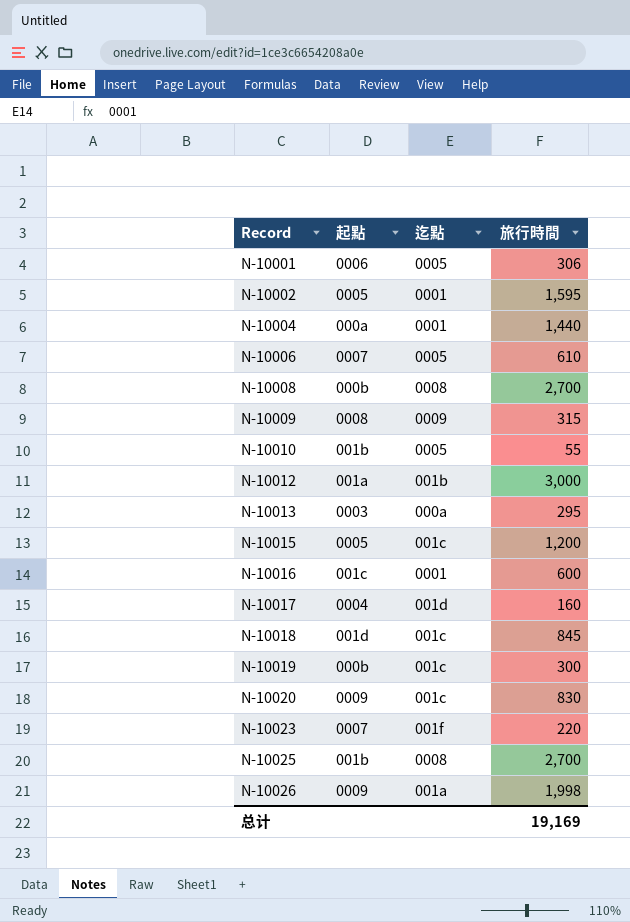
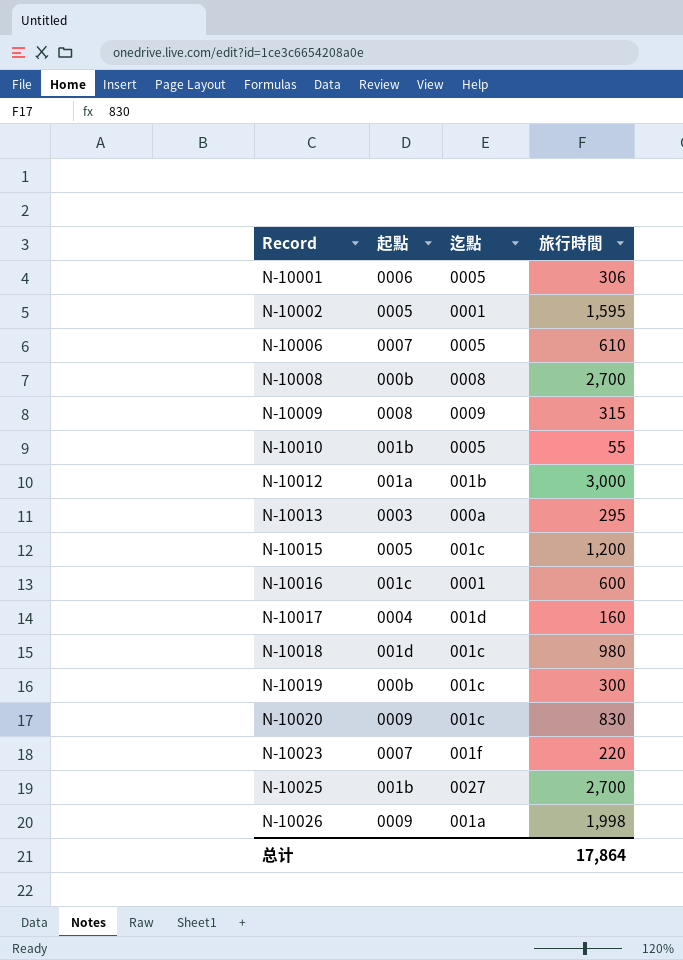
row N-10004: 000a | 0001 | 1,440 -> none
N-10018 | 旅行時間: 845 -> 980
N-10025 | 迄點: 0008 -> 0027
总计 | 旅行時間: 19,169 -> 17,864

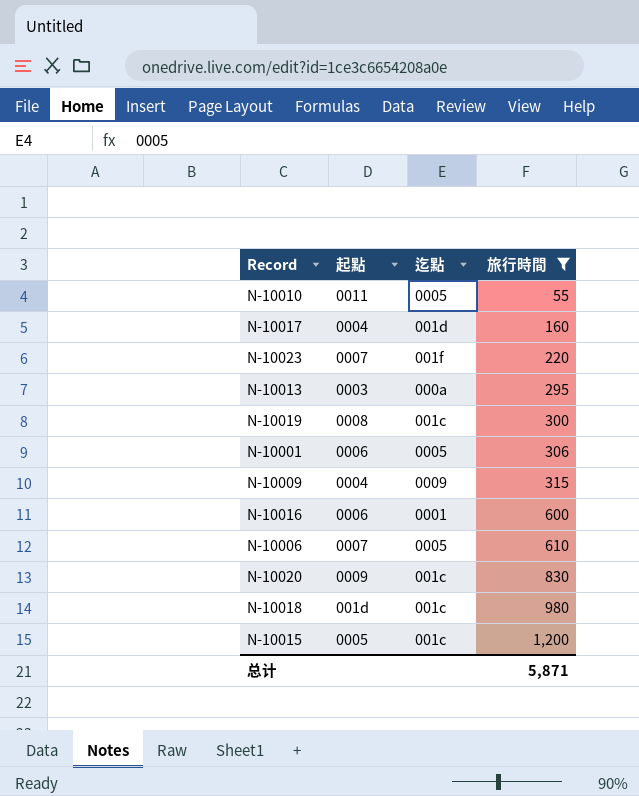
filter: none -> 旅行時間 <= 1,200
row order: Record ascending -> 旅行時間 ascending
N-10010 | 起點: 001b -> 0011
N-10019 | 起點: 000b -> 0008
N-10009 | 起點: 0008 -> 0004
N-10016 | 起點: 001c -> 0006
总计 | 旅行時間: 17,864 -> 5,871

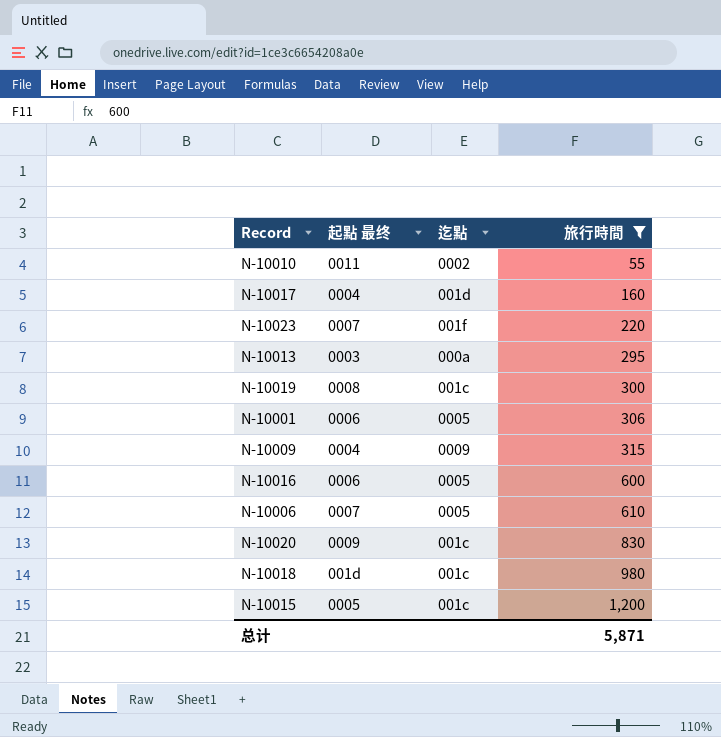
column name: 起點 -> 起點 最终
N-10010 | 迄點: 0005 -> 0002
N-10016 | 迄點: 0001 -> 0005

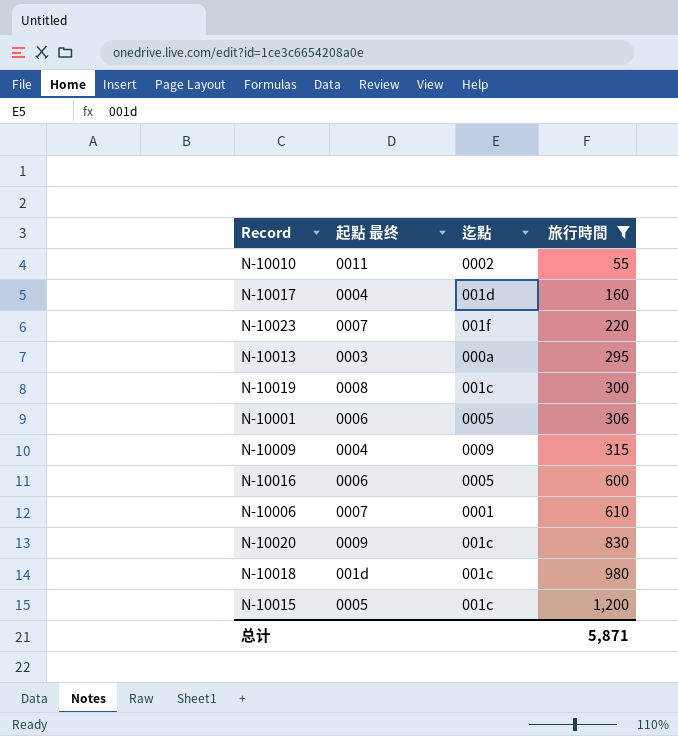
N-10006 | 迄點: 0005 -> 0001

